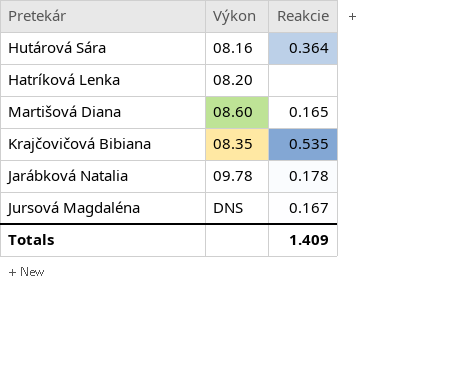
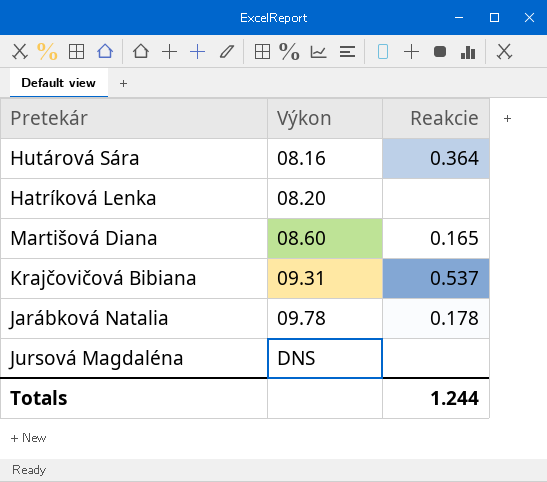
Krajčovičová Bibiana | Výkon: 08.35 -> 09.31
Krajčovičová Bibiana | Reakcie: 0.535 -> 0.537
Jursová Magdaléna | Reakcie: 0.167 -> none
Totals | Reakcie: 1.409 -> 1.244

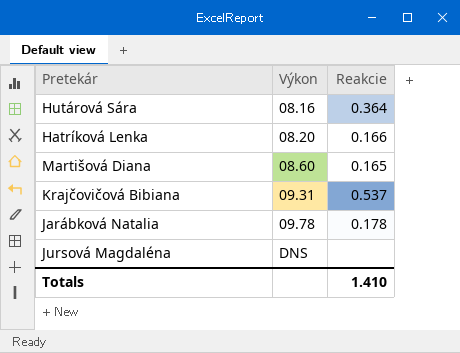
Hatríková Lenka | Reakcie: none -> 0.166
Totals | Reakcie: 1.244 -> 1.410

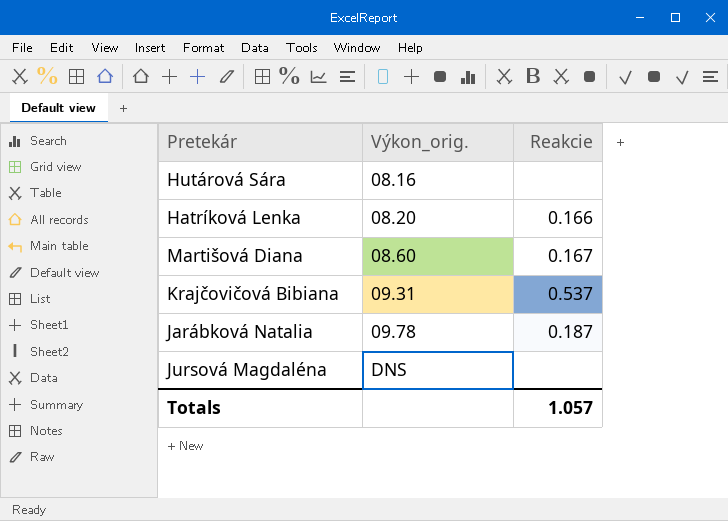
column name: Výkon -> Výkon_orig.
Hutárová Sára | Reakcie: 0.364 -> none
Martišová Diana | Reakcie: 0.165 -> 0.167
Jarábková Natalia | Reakcie: 0.178 -> 0.187
Totals | Reakcie: 1.410 -> 1.057

